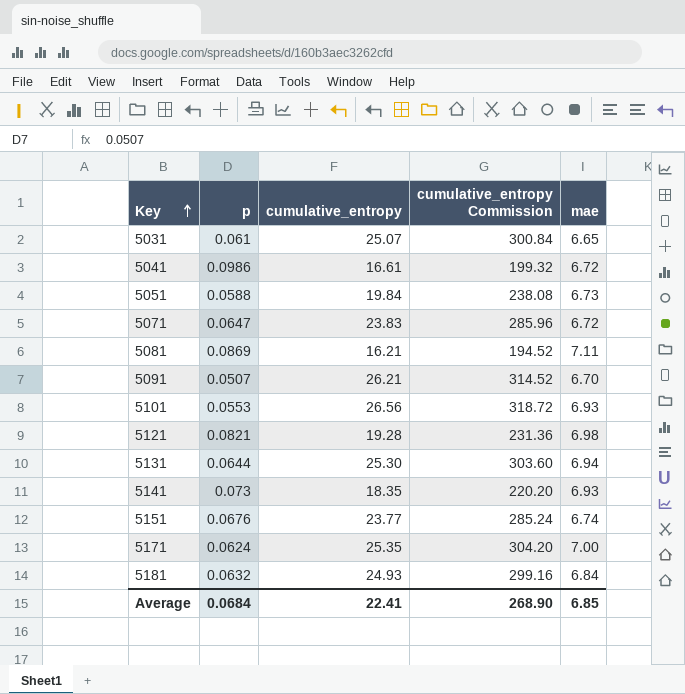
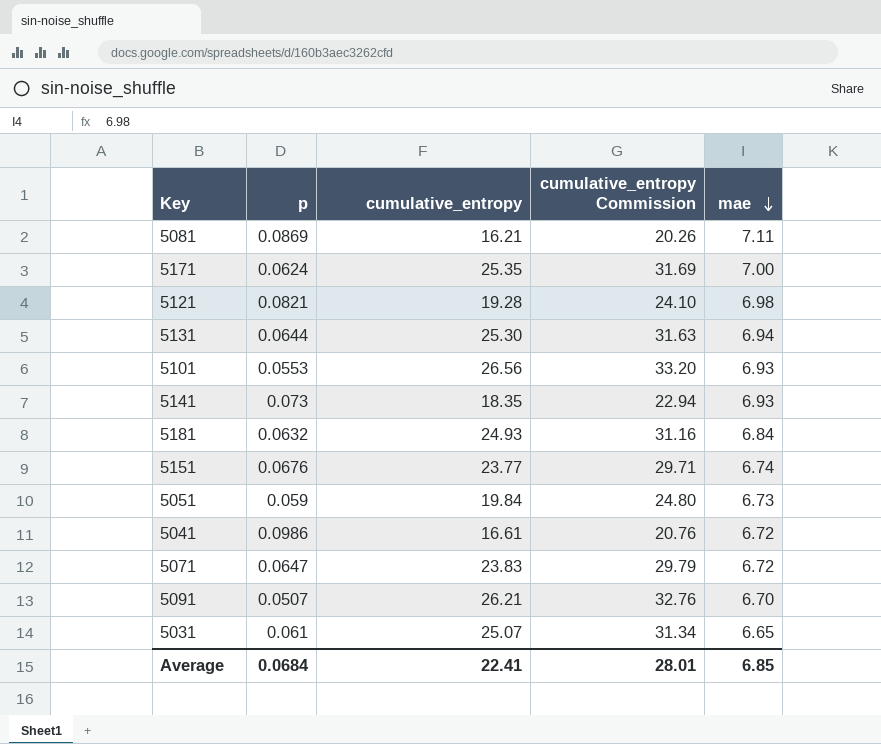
row order: Key ascending -> mae descending
column cumulative_entropy Commission | formula: [cumulative_entropy] * 12 -> [cumulative_entropy] * 1.25
5051 | p: 0.0588 -> 0.059
Average | cumulative_entropy Commission: 268.90 -> 28.01

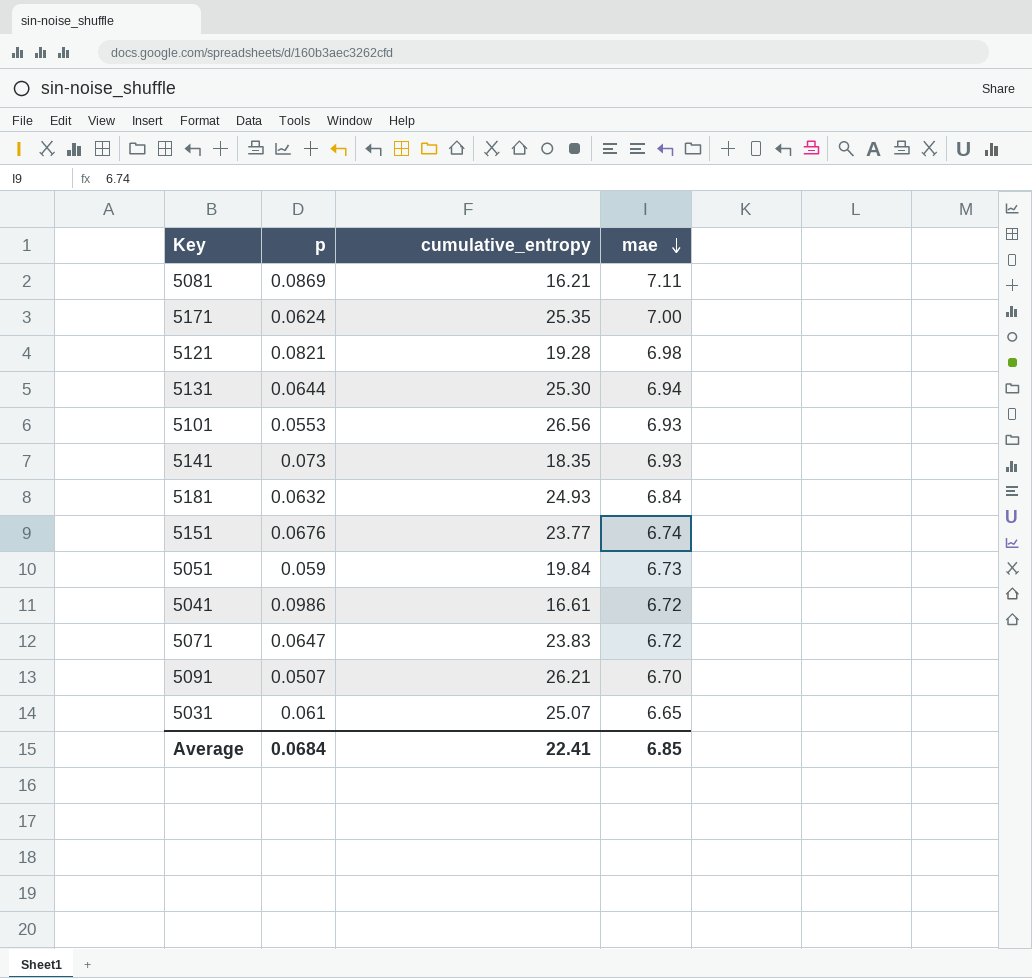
column cumulative_entropy Commission | formula: [cumulative_entropy] * 1.25 -> none

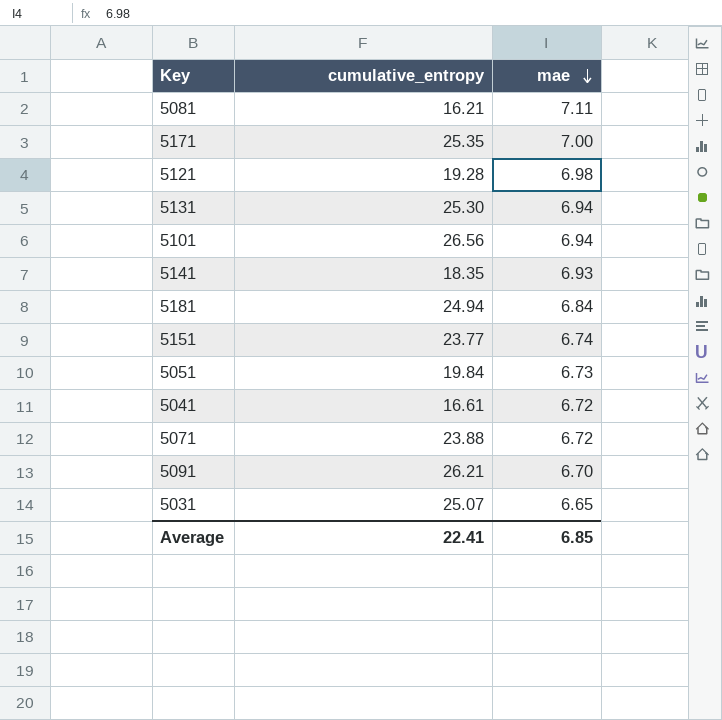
column p | position: 2 -> none
5101 | mae: 6.93 -> 6.94
5181 | cumulative_entropy: 24.93 -> 24.94
5071 | cumulative_entropy: 23.83 -> 23.88

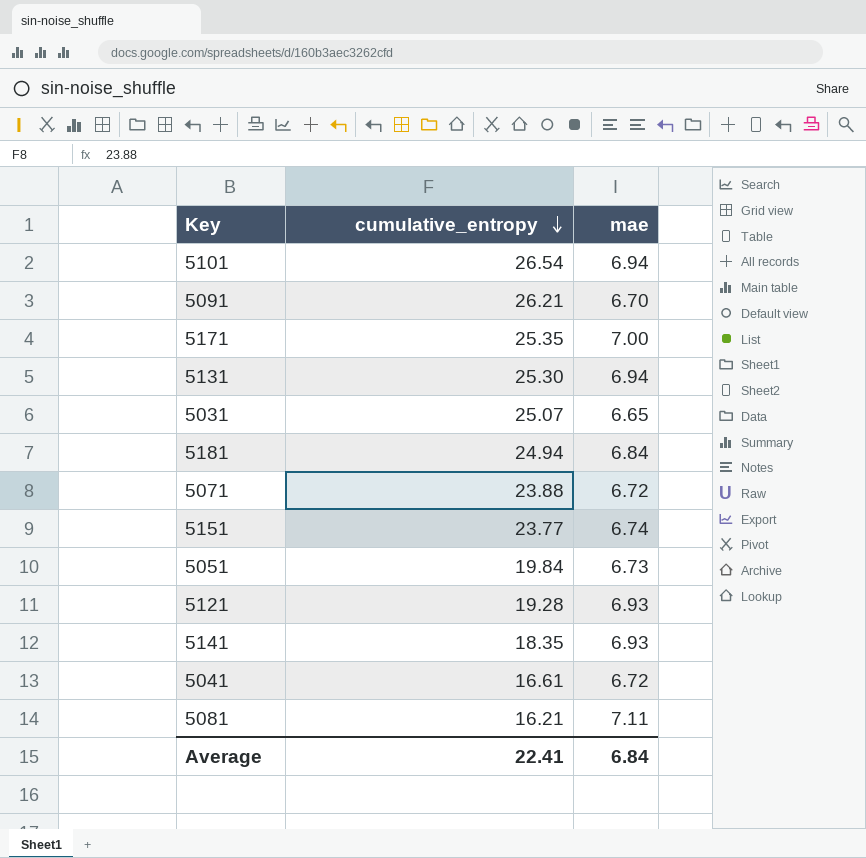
row order: mae descending -> cumulative_entropy descending
5101 | cumulative_entropy: 26.56 -> 26.54
5121 | mae: 6.98 -> 6.93
Average | mae: 6.85 -> 6.84

